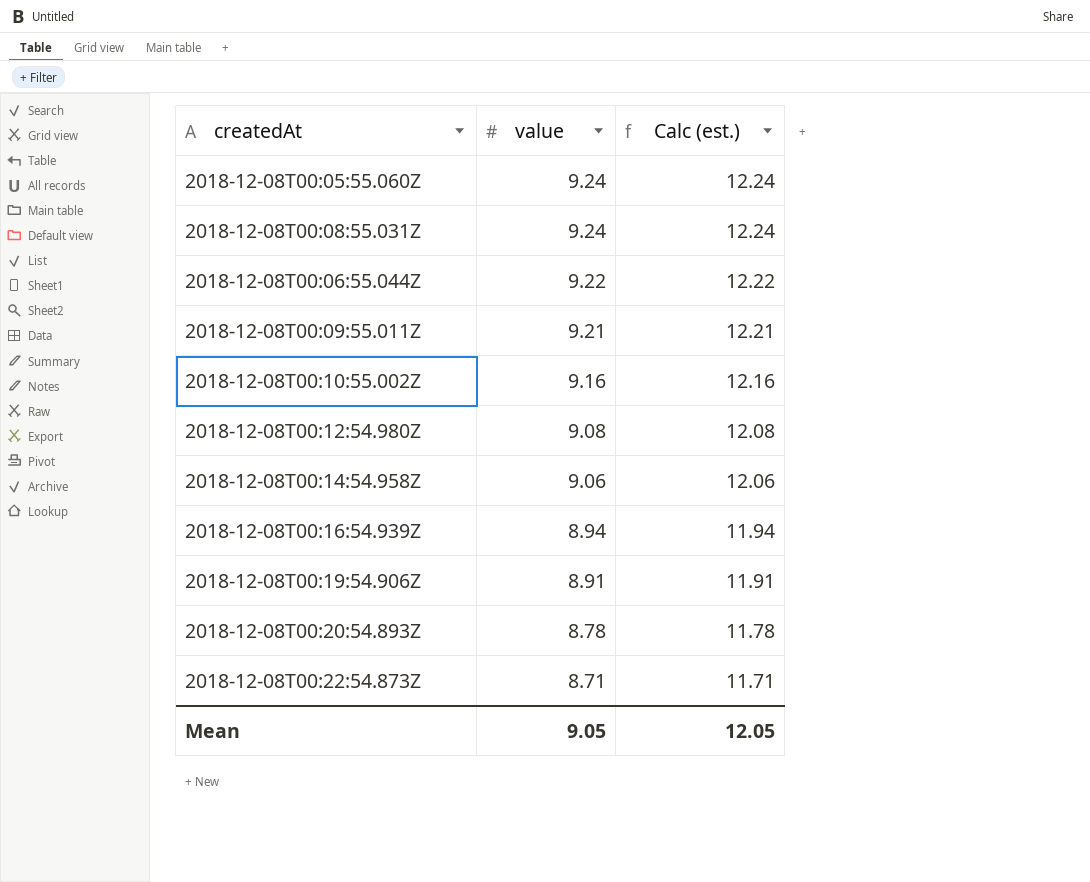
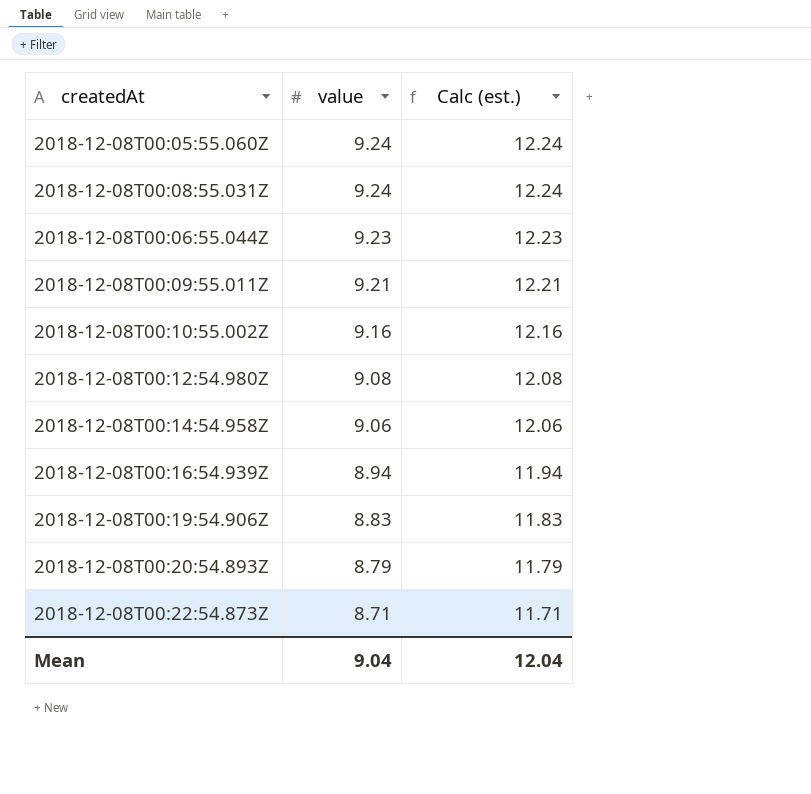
2018-12-08T00:06:55.044Z | value: 9.22 -> 9.23
2018-12-08T00:06:55.044Z | Calc (est.): 12.22 -> 12.23
2018-12-08T00:19:54.906Z | value: 8.91 -> 8.83
2018-12-08T00:19:54.906Z | Calc (est.): 11.91 -> 11.83
2018-12-08T00:20:54.893Z | value: 8.78 -> 8.79
2018-12-08T00:20:54.893Z | Calc (est.): 11.78 -> 11.79
Mean | value: 9.05 -> 9.04
Mean | Calc (est.): 12.05 -> 12.04

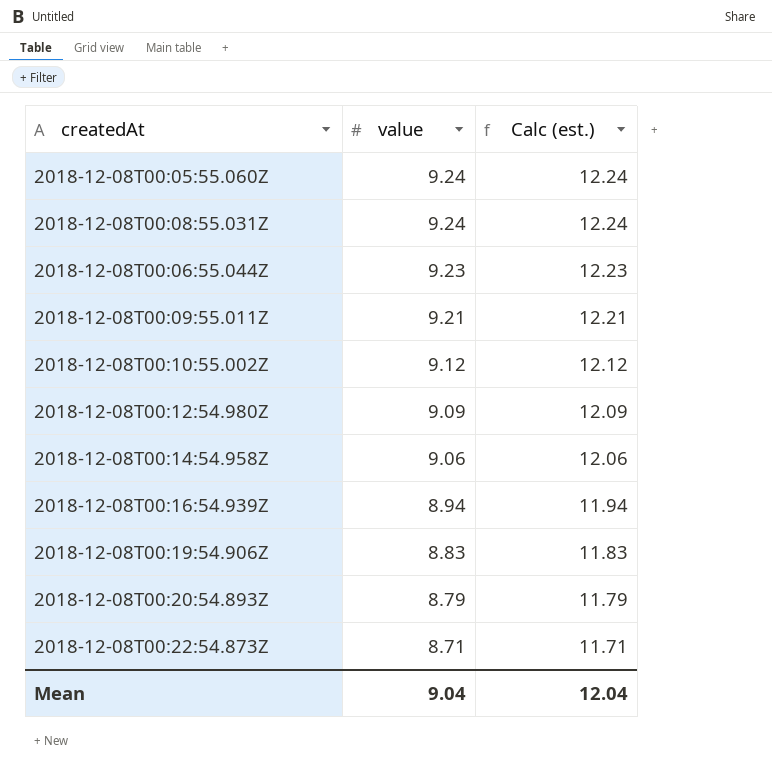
2018-12-08T00:10:55.002Z | value: 9.16 -> 9.12
2018-12-08T00:10:55.002Z | Calc (est.): 12.16 -> 12.12
2018-12-08T00:12:54.980Z | value: 9.08 -> 9.09
2018-12-08T00:12:54.980Z | Calc (est.): 12.08 -> 12.09

